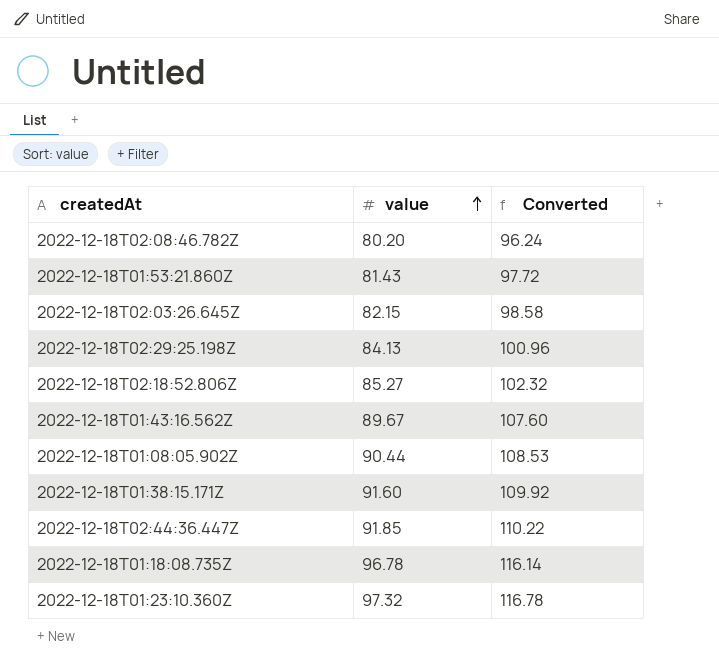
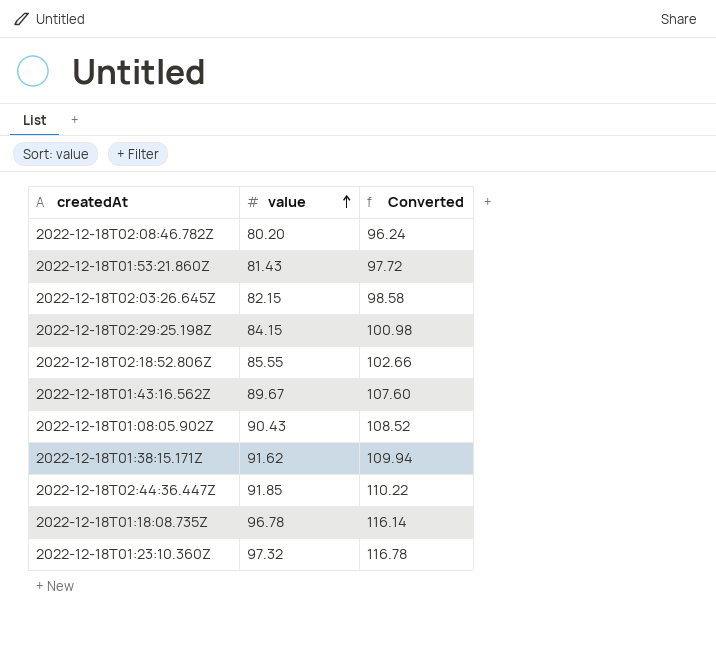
2022-12-18T02:29:25.198Z | value: 84.13 -> 84.15
2022-12-18T02:29:25.198Z | Converted: 100.96 -> 100.98
2022-12-18T02:18:52.806Z | value: 85.27 -> 85.55
2022-12-18T02:18:52.806Z | Converted: 102.32 -> 102.66
2022-12-18T01:08:05.902Z | value: 90.44 -> 90.43
2022-12-18T01:08:05.902Z | Converted: 108.53 -> 108.52
2022-12-18T01:38:15.171Z | value: 91.60 -> 91.62
2022-12-18T01:38:15.171Z | Converted: 109.92 -> 109.94

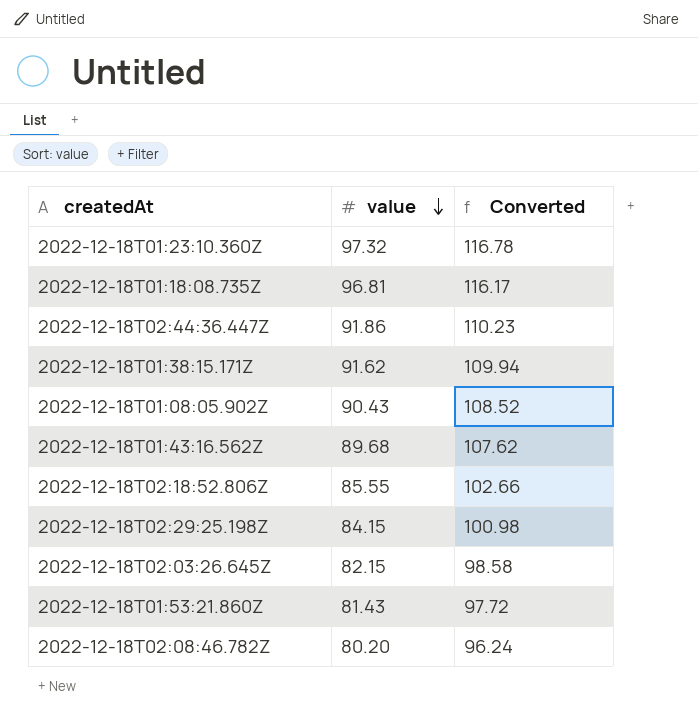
row order: value ascending -> value descending
2022-12-18T01:18:08.735Z | value: 96.78 -> 96.81
2022-12-18T01:18:08.735Z | Converted: 116.14 -> 116.17
2022-12-18T02:44:36.447Z | value: 91.85 -> 91.86
2022-12-18T02:44:36.447Z | Converted: 110.22 -> 110.23
2022-12-18T01:43:16.562Z | value: 89.67 -> 89.68
2022-12-18T01:43:16.562Z | Converted: 107.60 -> 107.62

